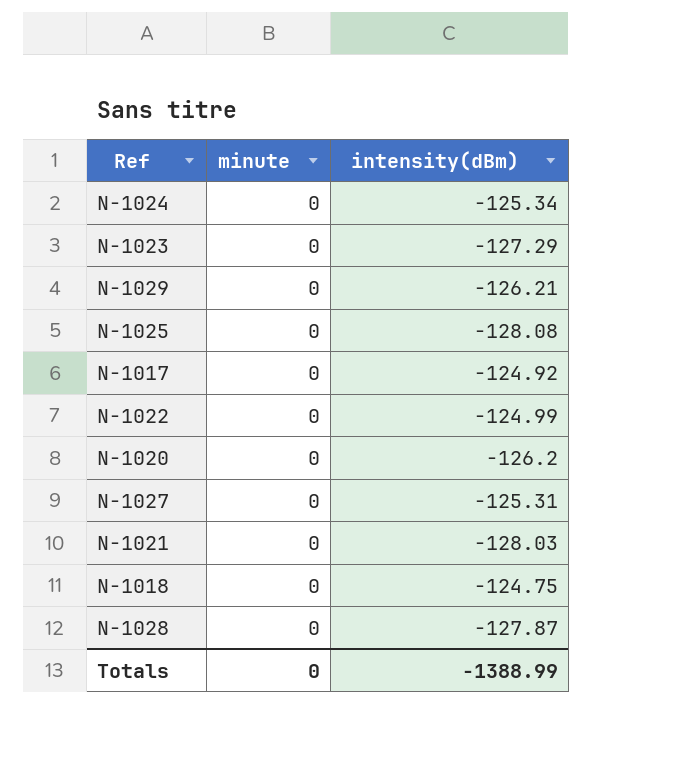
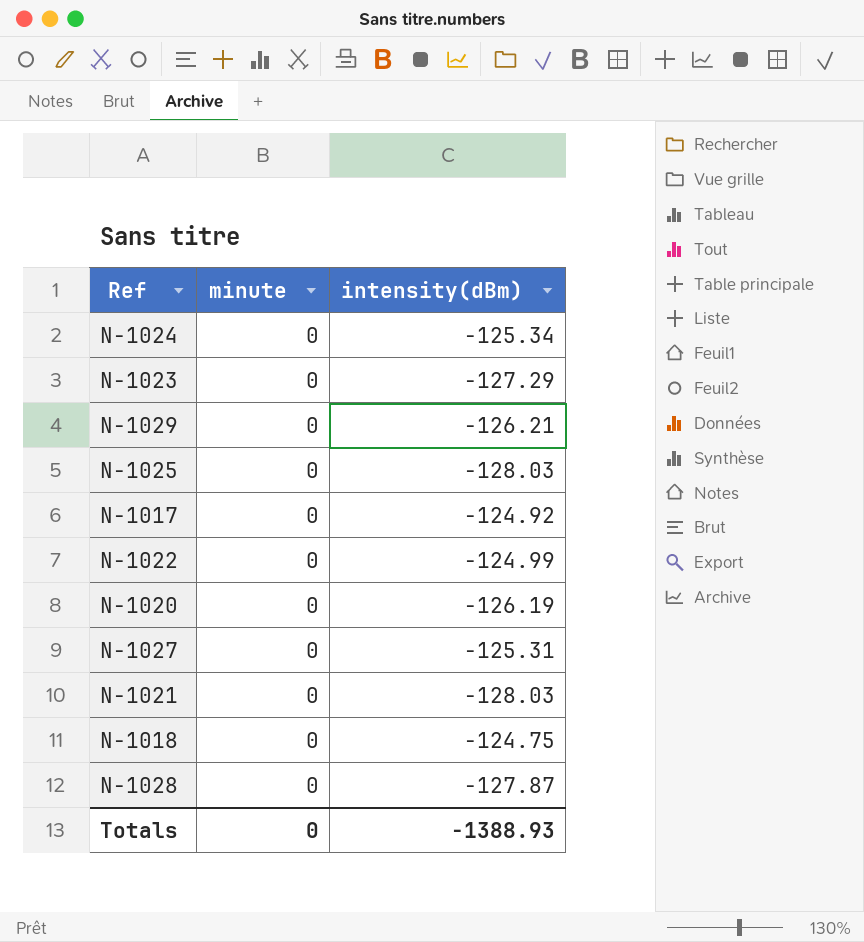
N-1025 | intensity(dBm): -128.08 -> -128.03
N-1020 | intensity(dBm): -126.2 -> -126.19
Totals | intensity(dBm): -1388.99 -> -1388.93

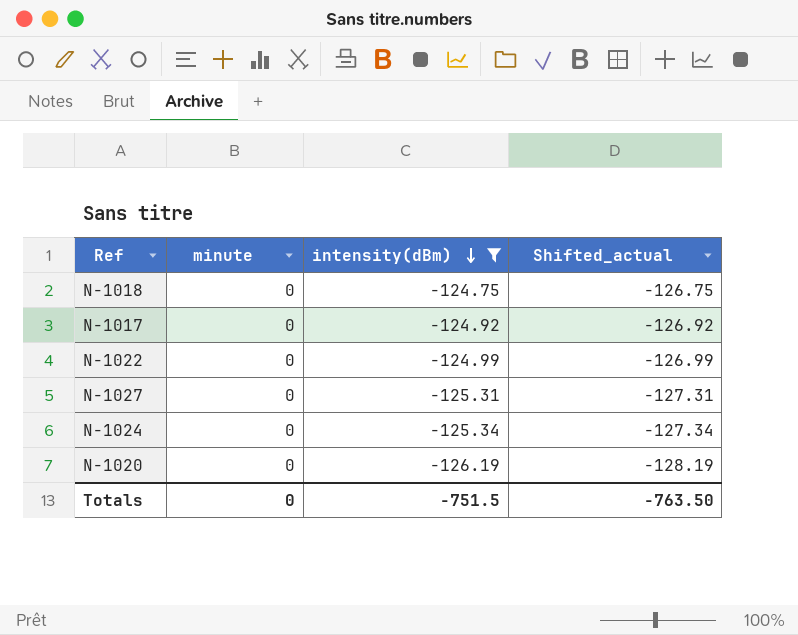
filter: none -> intensity(dBm) >= -126.19
row order: none -> intensity(dBm) descending
column Shifted_actual | formula: none -> [intensity(dBm)] - 2
Totals | intensity(dBm): -1388.93 -> -751.5

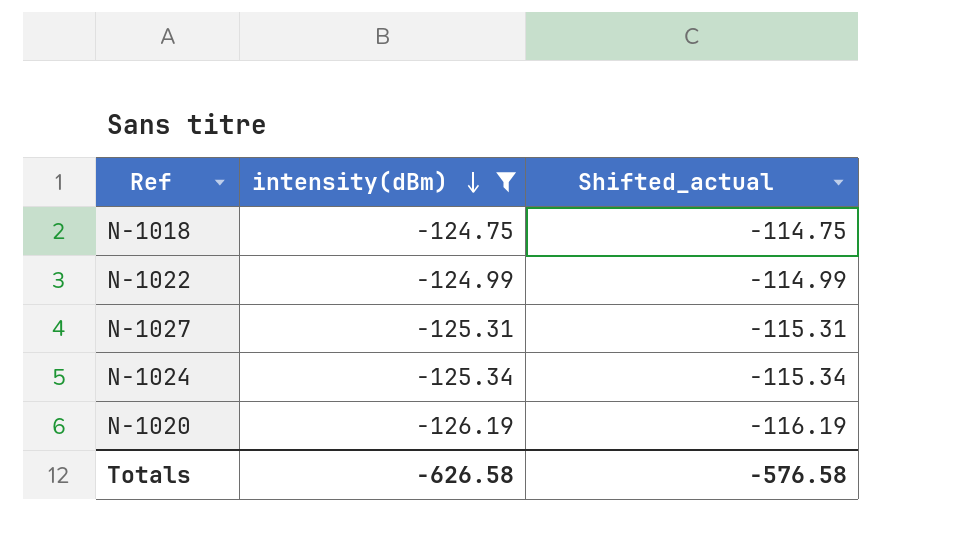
column minute | position: 2 -> none
column Shifted_actual | formula: [intensity(dBm)] - 2 -> [intensity(dBm)] + 10
row N-1017: 0 | -124.92 | -126.92 -> none
Totals | intensity(dBm): -751.5 -> -626.58
Totals | Shifted_actual: -763.50 -> -576.58

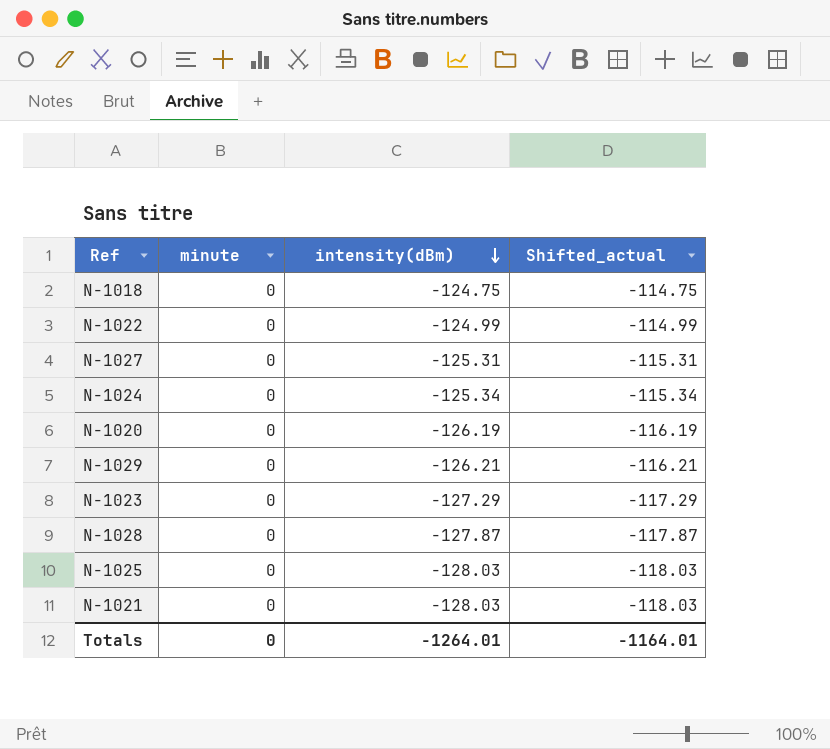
filter: intensity(dBm) >= -126.19 -> none
column minute | position: none -> 2
Totals | intensity(dBm): -626.58 -> -1264.01
Totals | Shifted_actual: -576.58 -> -1164.01

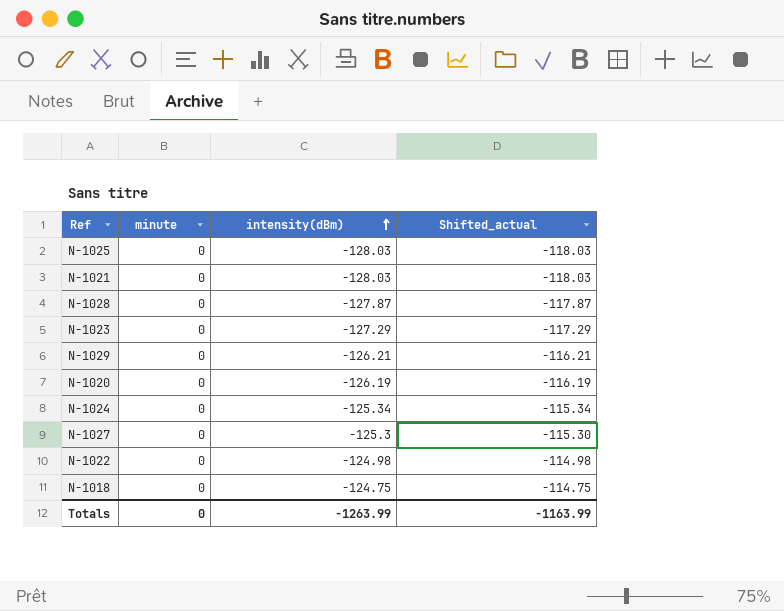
row order: intensity(dBm) descending -> intensity(dBm) ascending
N-1027 | intensity(dBm): -125.31 -> -125.3
N-1027 | Shifted_actual: -115.31 -> -115.30
N-1022 | intensity(dBm): -124.99 -> -124.98
N-1022 | Shifted_actual: -114.99 -> -114.98
Totals | intensity(dBm): -1264.01 -> -1263.99
Totals | Shifted_actual: -1164.01 -> -1163.99

